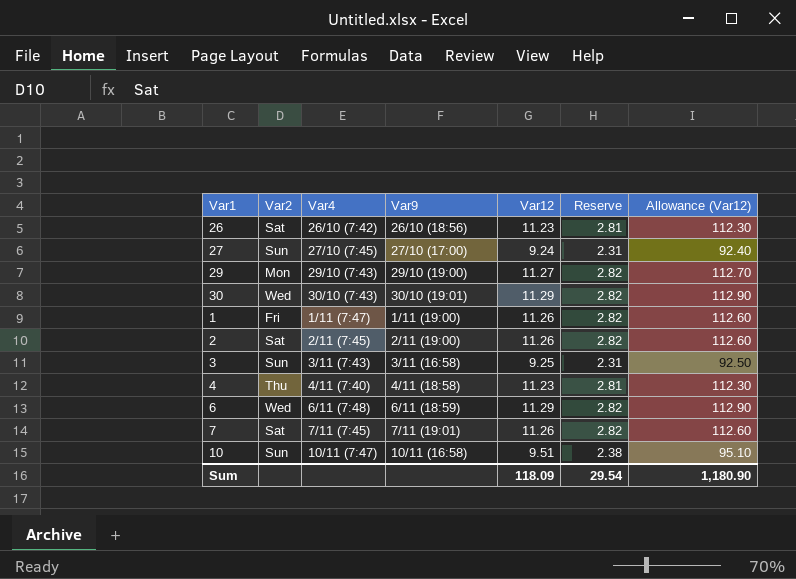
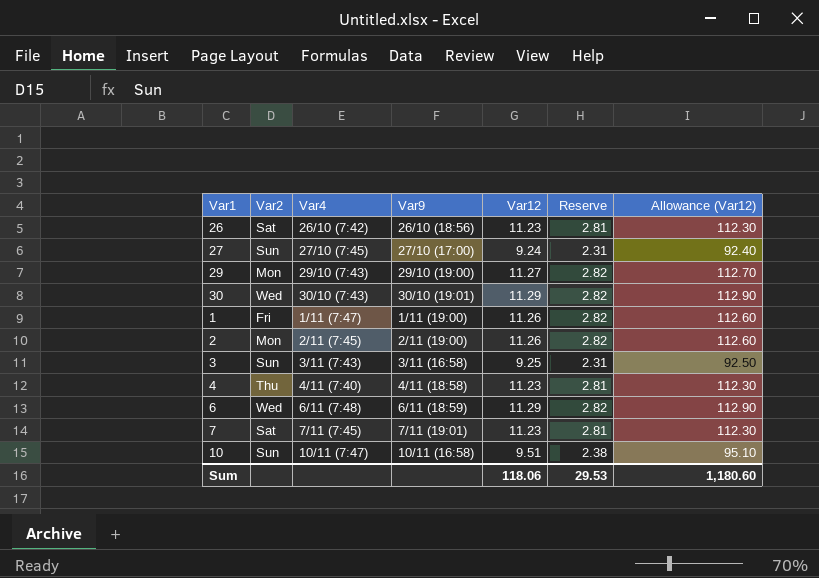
2 | Var2: Sat -> Mon
7 | Var12: 11.26 -> 11.23
7 | Reserve: 2.82 -> 2.81
7 | Allowance (Var12): 112.60 -> 112.30
Sum | Var12: 118.09 -> 118.06
Sum | Reserve: 29.54 -> 29.53
Sum | Allowance (Var12): 1,180.90 -> 1,180.60

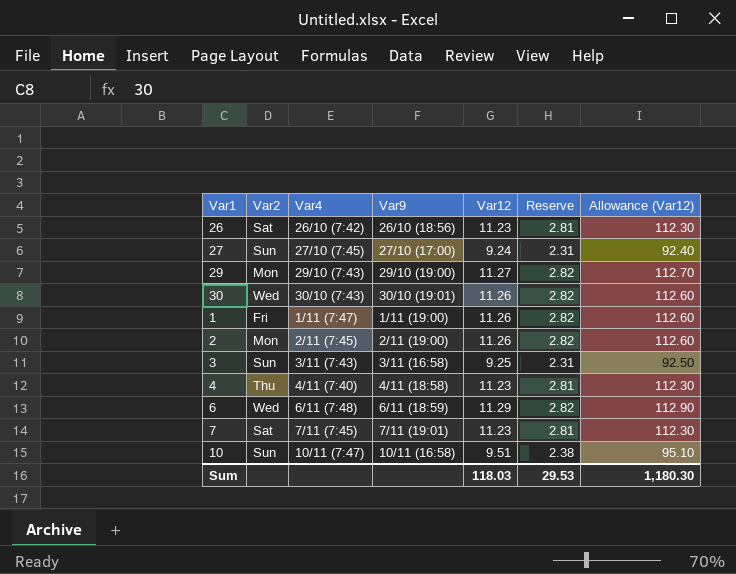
30 | Var12: 11.29 -> 11.26
30 | Allowance (Var12): 112.90 -> 112.60
Sum | Var12: 118.06 -> 118.03
Sum | Allowance (Var12): 1,180.60 -> 1,180.30

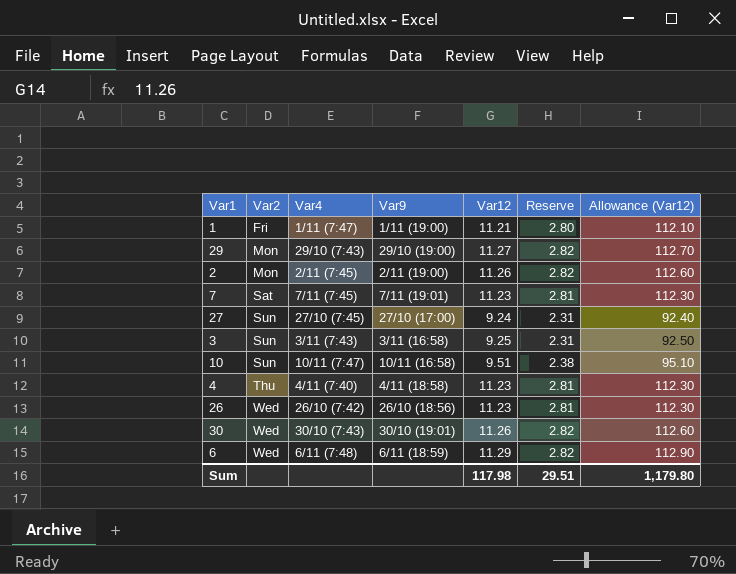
row order: none -> Var2 ascending
1 | Var12: 11.26 -> 11.21
1 | Reserve: 2.82 -> 2.80
1 | Allowance (Var12): 112.60 -> 112.10
26 | Var2: Sat -> Wed
Sum | Var12: 118.03 -> 117.98
Sum | Reserve: 29.53 -> 29.51
Sum | Allowance (Var12): 1,180.30 -> 1,179.80

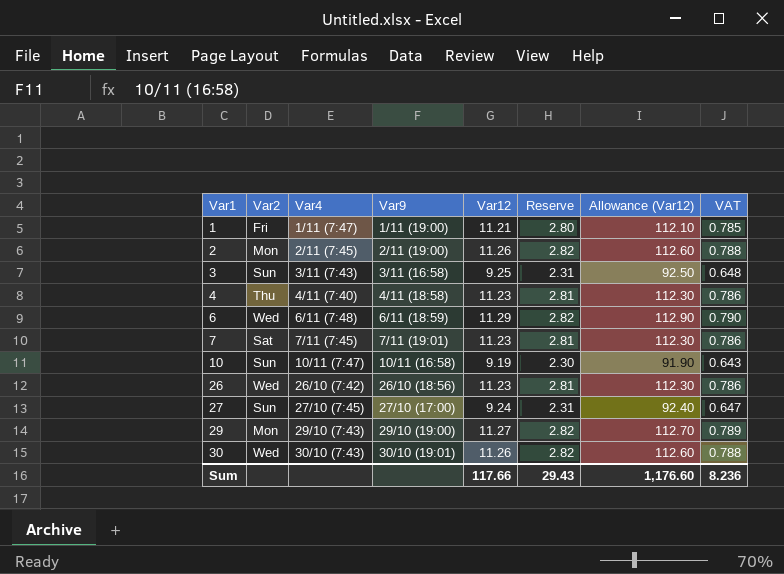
row order: Var2 ascending -> Var1 ascending
column VAT | formula: none -> [Var12] * 0.07
10 | Var12: 9.51 -> 9.19
10 | Reserve: 2.38 -> 2.30
10 | Allowance (Var12): 95.10 -> 91.90
Sum | Var12: 117.98 -> 117.66
Sum | Reserve: 29.51 -> 29.43
Sum | Allowance (Var12): 1,179.80 -> 1,176.60

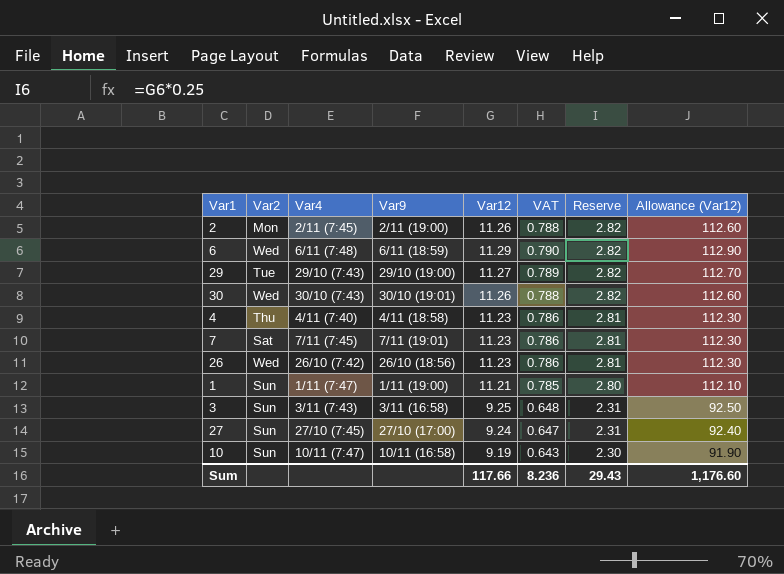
row order: Var1 ascending -> Reserve descending
column VAT | position: 8 -> 6
29 | Var2: Mon -> Tue
1 | Var2: Fri -> Sun

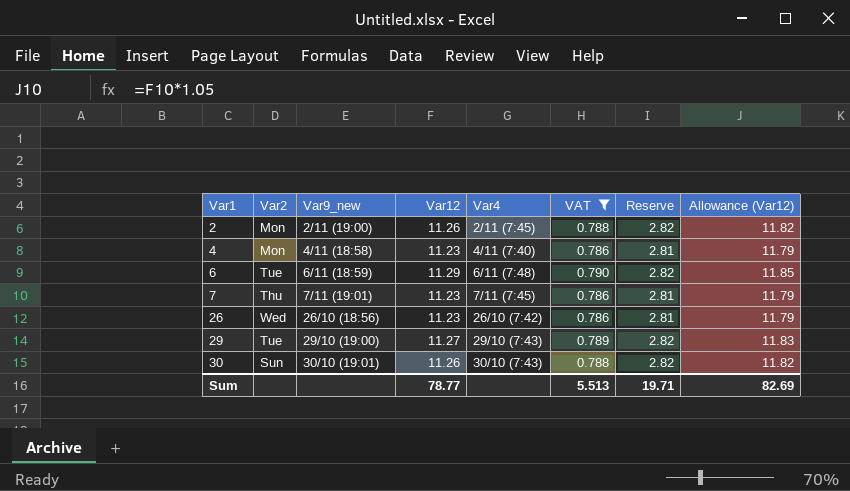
filter: none -> VAT >= 0.786
row order: Reserve descending -> Var1 ascending
column name: Var9 -> Var9_new
column Var4 | position: 3 -> 5
column Allowance (Var12) | formula: [Var12] * 10 -> [Var12] * 1.05
4 | Var2: Thu -> Mon
6 | Var2: Wed -> Tue
7 | Var2: Sat -> Thu
30 | Var2: Wed -> Sun
Sum | Var12: 117.66 -> 78.77
Sum | VAT: 8.236 -> 5.513
Sum | Reserve: 29.43 -> 19.71
Sum | Allowance (Var12): 1,176.60 -> 82.69

